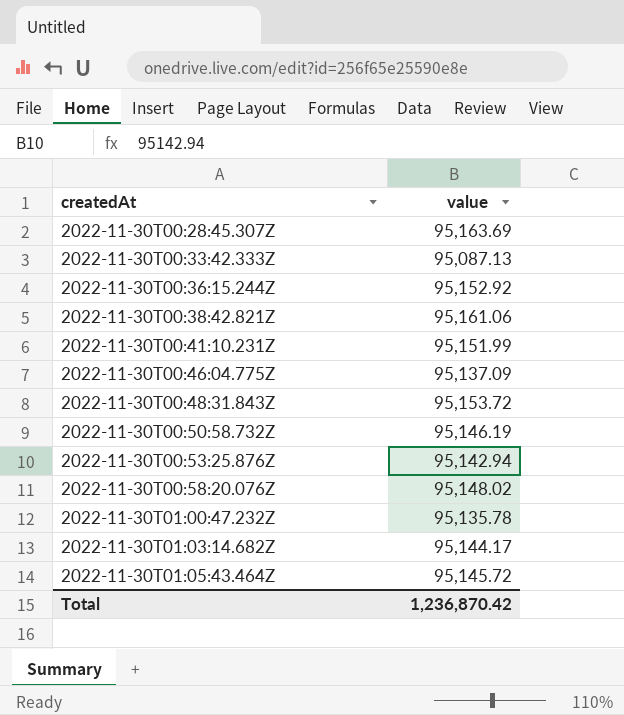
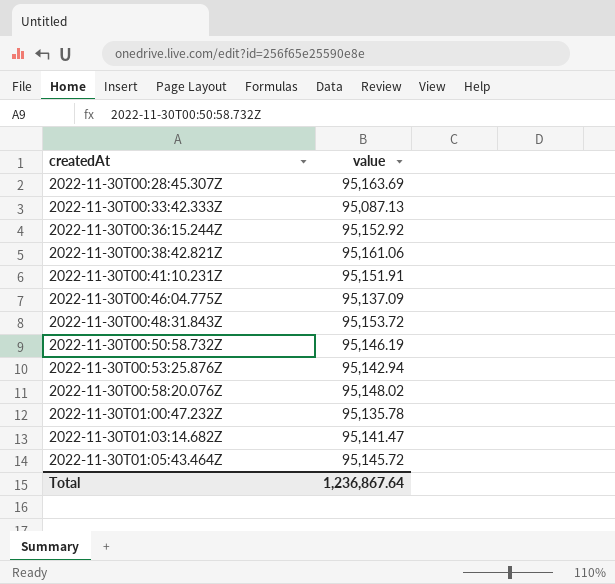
2022-11-30T00:41:10.231Z | value: 95,151.99 -> 95,151.91
2022-11-30T01:03:14.682Z | value: 95,144.17 -> 95,141.47
Total | value: 1,236,870.42 -> 1,236,867.64

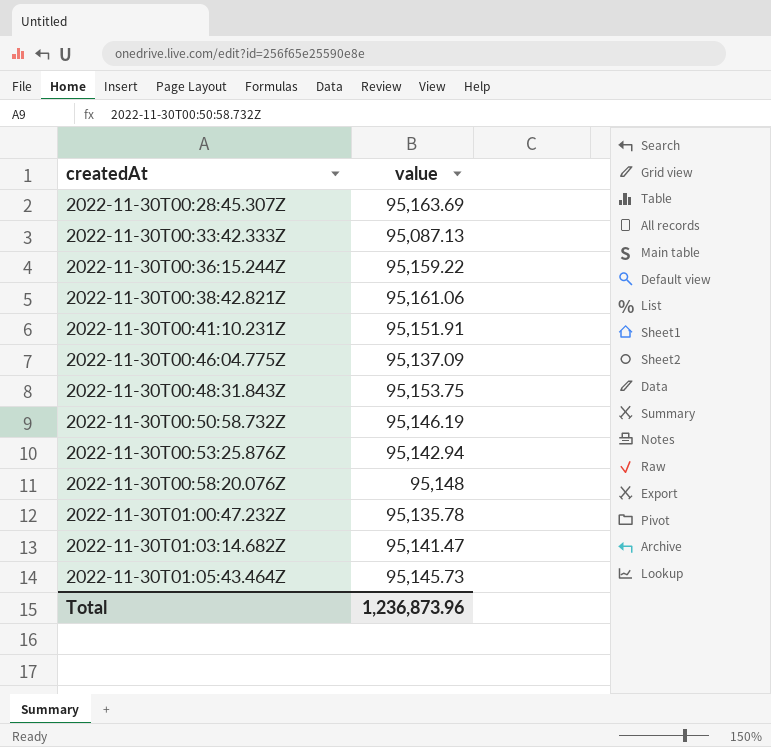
2022-11-30T00:36:15.244Z | value: 95,152.92 -> 95,159.22
2022-11-30T00:48:31.843Z | value: 95,153.72 -> 95,153.75
2022-11-30T00:58:20.076Z | value: 95,148.02 -> 95,148
2022-11-30T01:05:43.464Z | value: 95,145.72 -> 95,145.73
Total | value: 1,236,867.64 -> 1,236,873.96

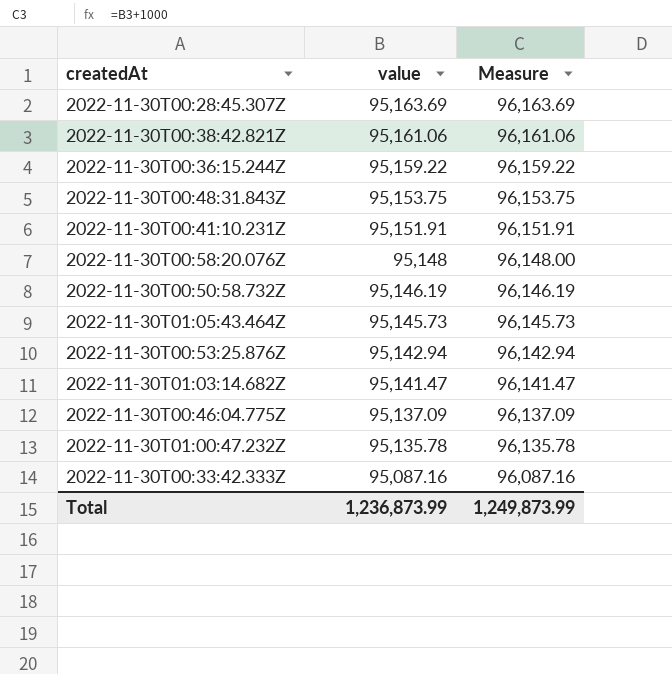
row order: createdAt ascending -> value descending
column Measure | formula: none -> [value] + 1000
2022-11-30T00:33:42.333Z | value: 95,087.13 -> 95,087.16
Total | value: 1,236,873.96 -> 1,236,873.99

